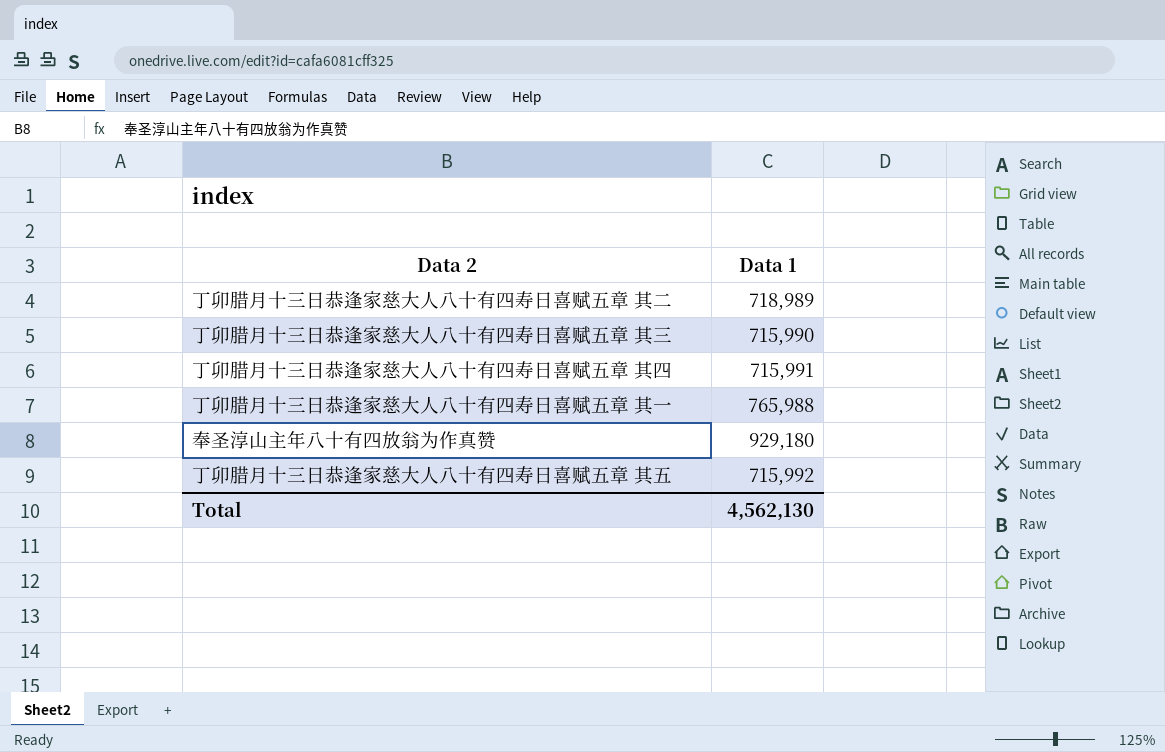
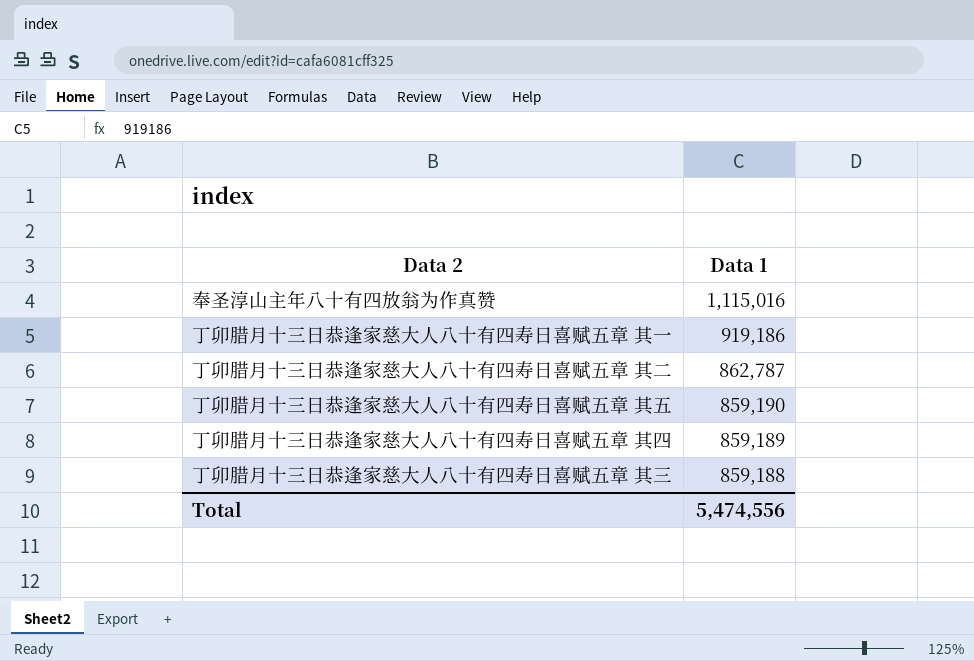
row order: none -> Data 1 descending
奉圣淳山主年八十有四放翁为作真赞 | Data 1: 929,180 -> 1,115,016
丁卯腊月十三日恭逢家慈大人八十有四寿日喜赋五章 其一 | Data 1: 765,988 -> 919,186
丁卯腊月十三日恭逢家慈大人八十有四寿日喜赋五章 其二 | Data 1: 718,989 -> 862,787
丁卯腊月十三日恭逢家慈大人八十有四寿日喜赋五章 其五 | Data 1: 715,992 -> 859,190
丁卯腊月十三日恭逢家慈大人八十有四寿日喜赋五章 其四 | Data 1: 715,991 -> 859,189
丁卯腊月十三日恭逢家慈大人八十有四寿日喜赋五章 其三 | Data 1: 715,990 -> 859,188
Total | Data 1: 4,562,130 -> 5,474,556

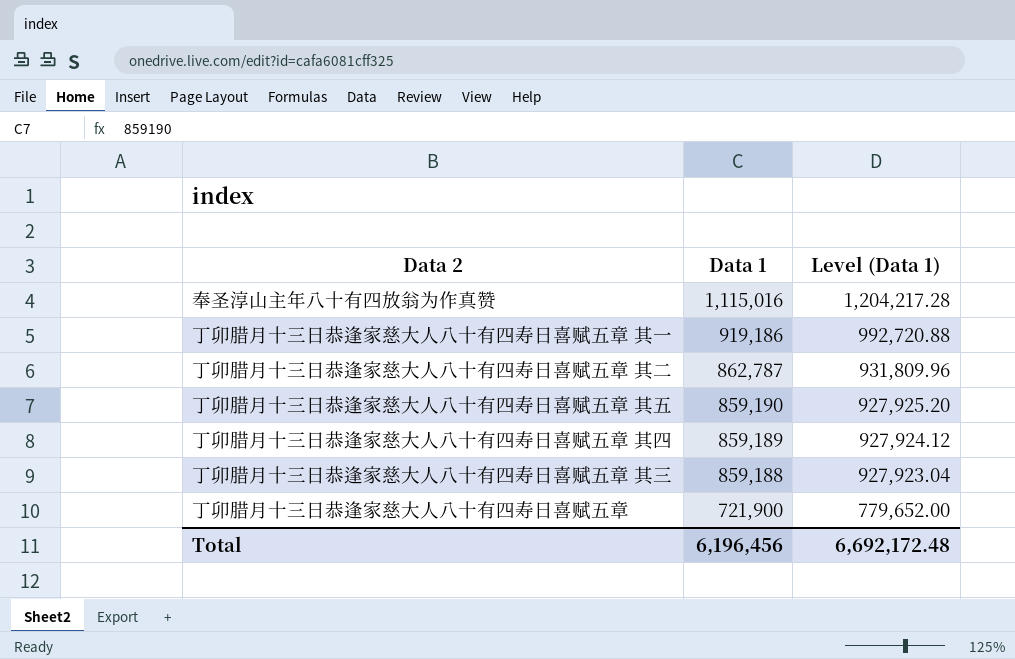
column Level (Data 1) | formula: none -> [Data 1] * 1.08
row 丁卯腊月十三日恭逢家慈大人八十有四寿日喜赋五章: none -> 721,900 | 779,652.00
Total | Data 1: 5,474,556 -> 6,196,456

